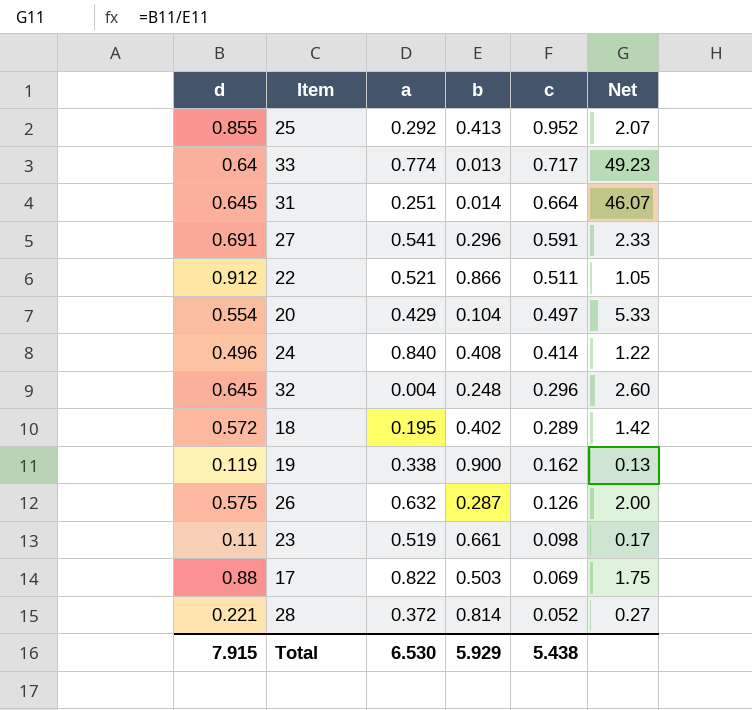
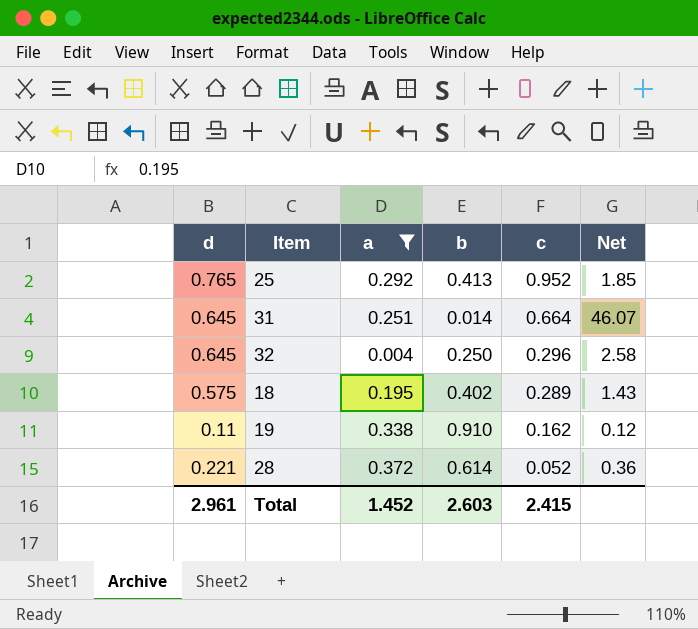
filter: none -> a <= 0.372
25 | d: 0.855 -> 0.765
25 | Net: 2.07 -> 1.85
32 | b: 0.248 -> 0.250
32 | Net: 2.60 -> 2.58
18 | d: 0.572 -> 0.575
18 | Net: 1.42 -> 1.43
19 | d: 0.119 -> 0.11
19 | b: 0.900 -> 0.910
19 | Net: 0.13 -> 0.12
28 | b: 0.814 -> 0.614
28 | Net: 0.27 -> 0.36
Total | d: 7.915 -> 2.961
Total | a: 6.530 -> 1.452
Total | b: 5.929 -> 2.603
Total | c: 5.438 -> 2.415

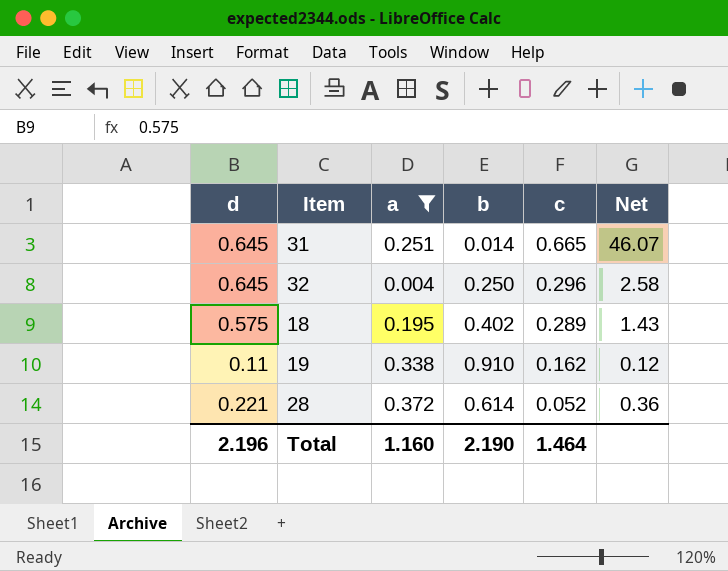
row 25: 0.765 | 0.292 | 0.413 | 0.952 | 1.85 -> none
31 | c: 0.664 -> 0.665
Total | d: 2.961 -> 2.196
Total | a: 1.452 -> 1.160
Total | b: 2.603 -> 2.190
Total | c: 2.415 -> 1.464

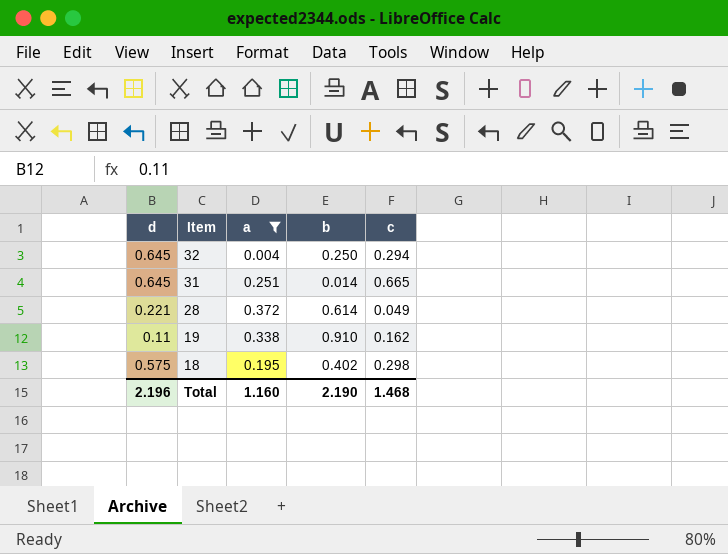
row order: c descending -> Item descending
column Net | formula: [d] / [b] -> none
32 | c: 0.296 -> 0.294
28 | c: 0.052 -> 0.049
18 | c: 0.289 -> 0.298
Total | c: 1.464 -> 1.468

